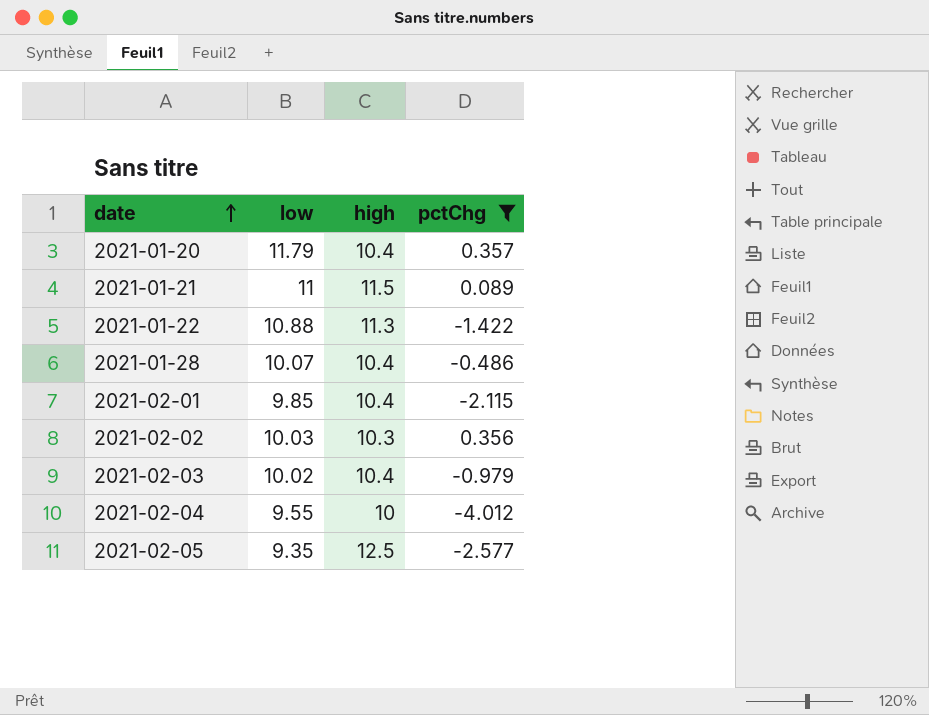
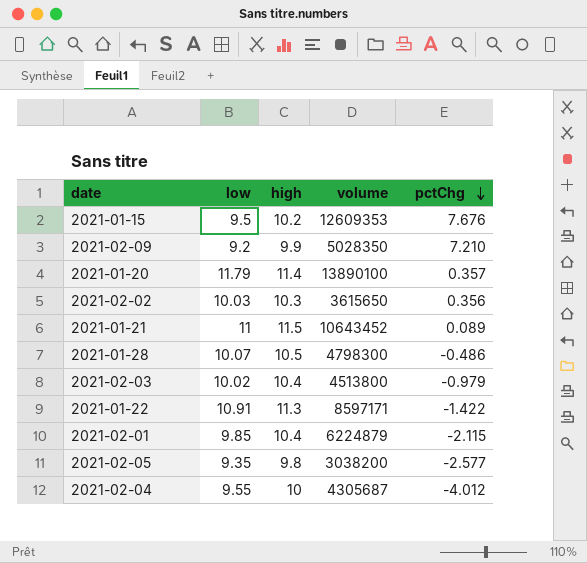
filter: pctChg <= 0.357 -> none
row order: date ascending -> pctChg descending
column volume | position: none -> 4
2021-01-20 | high: 10.4 -> 11.4
2021-01-28 | high: 10.4 -> 10.5
2021-01-22 | low: 10.88 -> 10.91
2021-02-05 | high: 12.5 -> 9.8

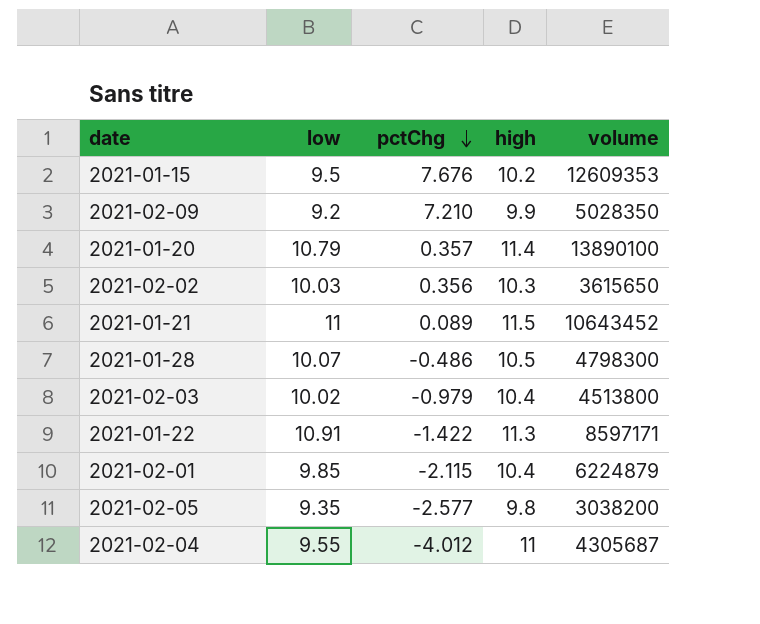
column pctChg | position: 5 -> 3
2021-01-20 | low: 11.79 -> 10.79
2021-02-04 | high: 10 -> 11

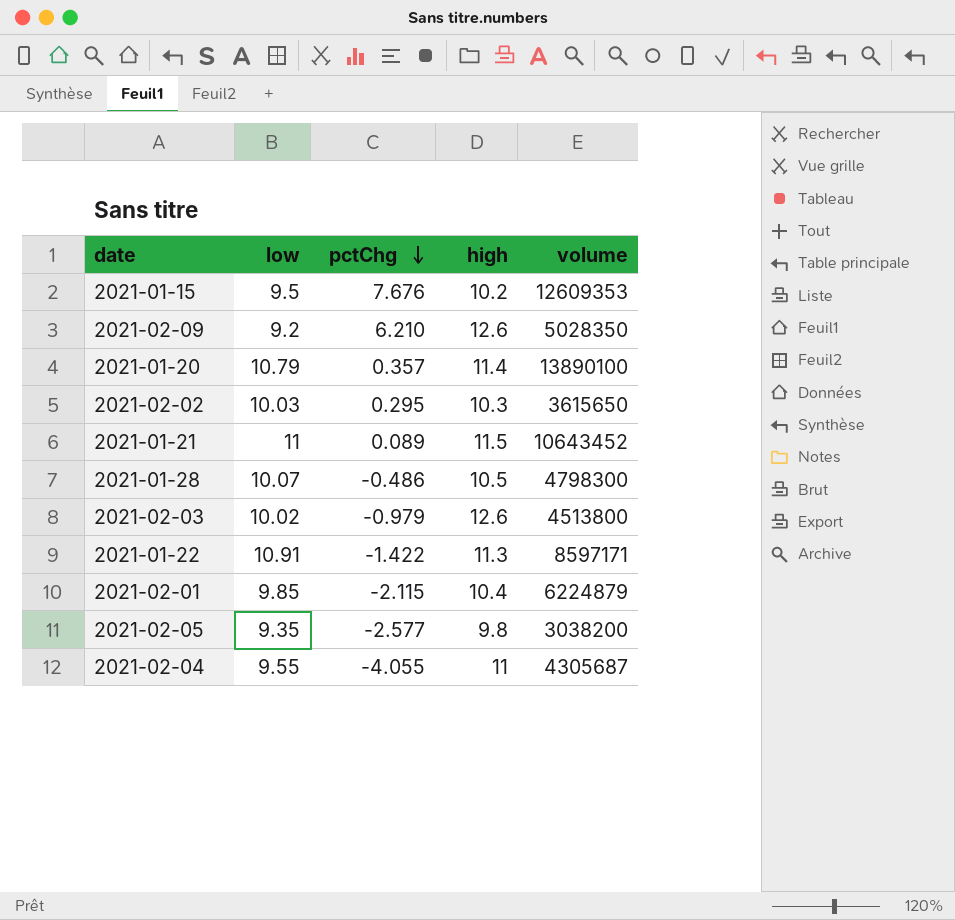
2021-02-09 | pctChg: 7.210 -> 6.210
2021-02-09 | high: 9.9 -> 12.6
2021-02-02 | pctChg: 0.356 -> 0.295
2021-02-03 | high: 10.4 -> 12.6
2021-02-04 | pctChg: -4.012 -> -4.055

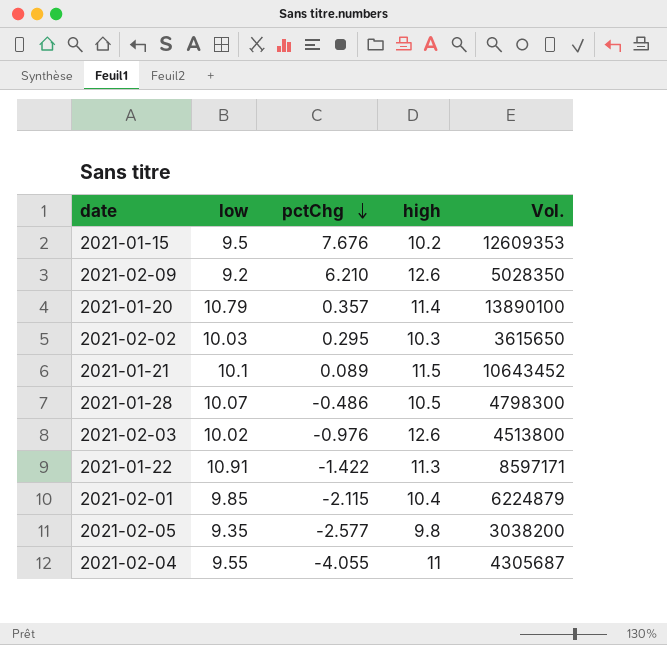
column name: volume -> Vol.
2021-01-21 | low: 11 -> 10.1
2021-02-03 | pctChg: -0.979 -> -0.976

